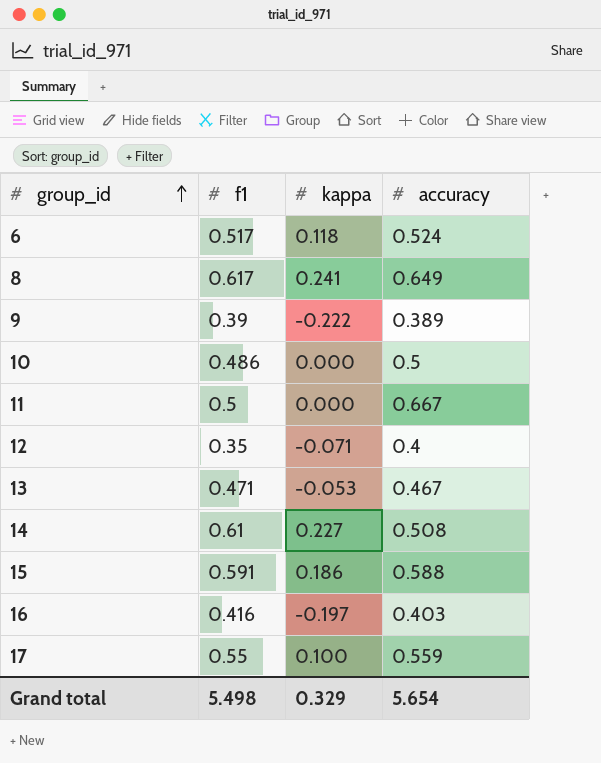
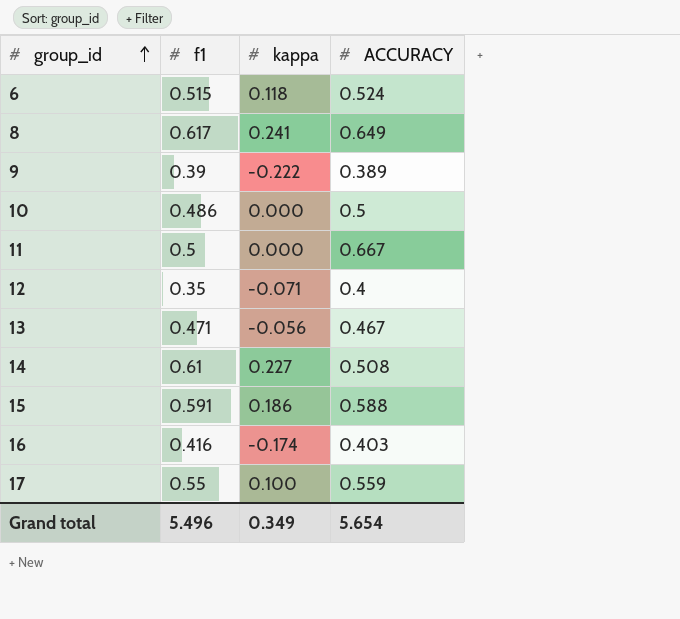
column name: accuracy -> ACCURACY
6 | f1: 0.517 -> 0.515
13 | kappa: -0.053 -> -0.056
16 | kappa: -0.197 -> -0.174
Grand total | f1: 5.498 -> 5.496
Grand total | kappa: 0.329 -> 0.349

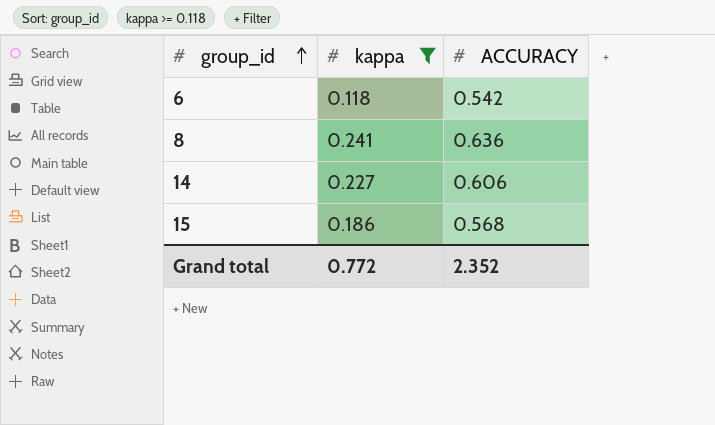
filter: none -> kappa >= 0.118
column f1 | position: 2 -> none
6 | ACCURACY: 0.524 -> 0.542
8 | ACCURACY: 0.649 -> 0.636
14 | ACCURACY: 0.508 -> 0.606
15 | ACCURACY: 0.588 -> 0.568
Grand total | kappa: 0.349 -> 0.772
Grand total | ACCURACY: 5.654 -> 2.352

